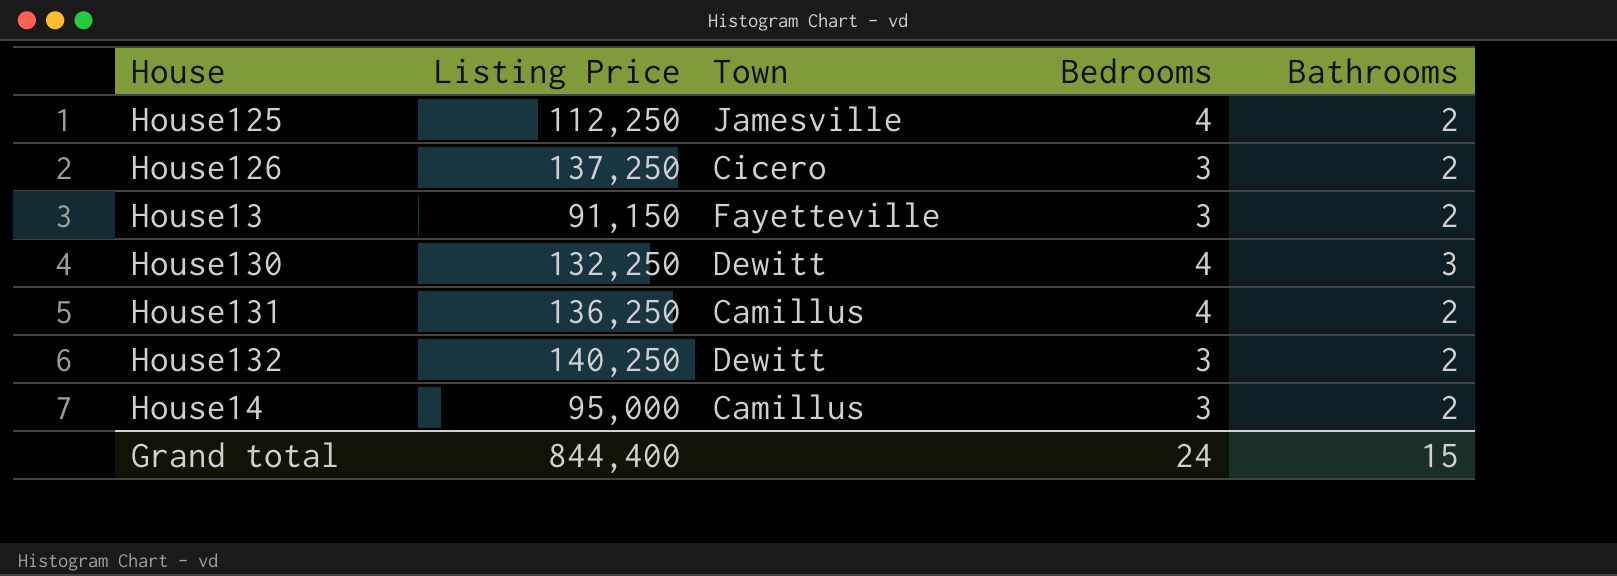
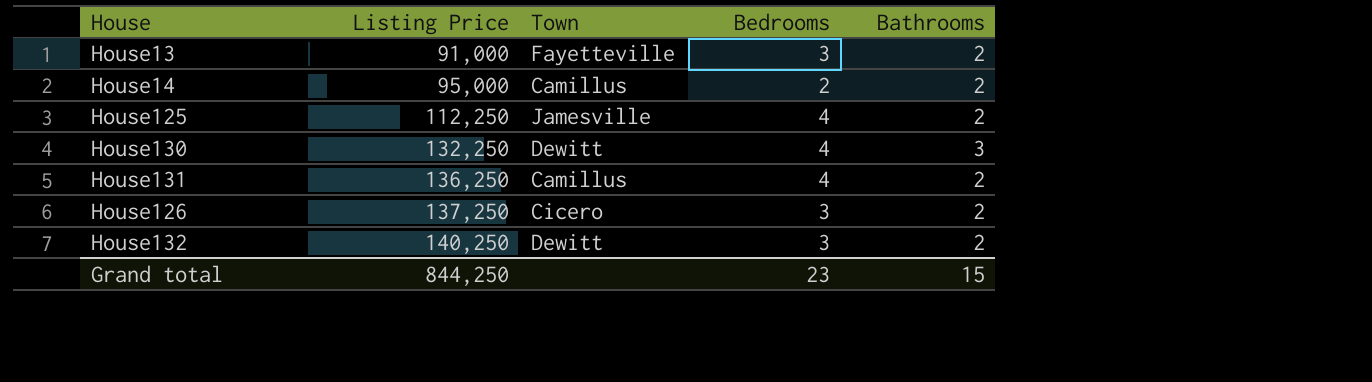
row order: none -> Listing Price ascending
House13 | Listing Price: 91,150 -> 91,000
House14 | Bedrooms: 3 -> 2
Grand total | Listing Price: 844,400 -> 844,250
Grand total | Bedrooms: 24 -> 23

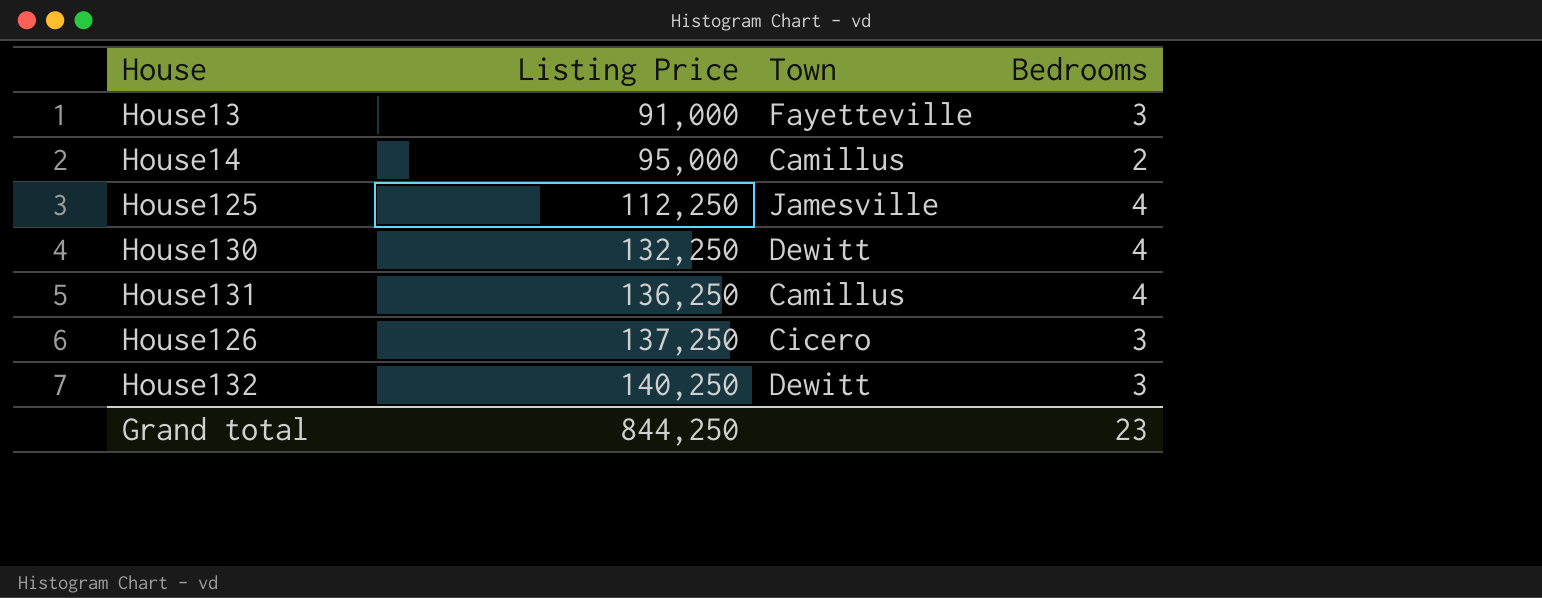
column Bathrooms | position: 5 -> none

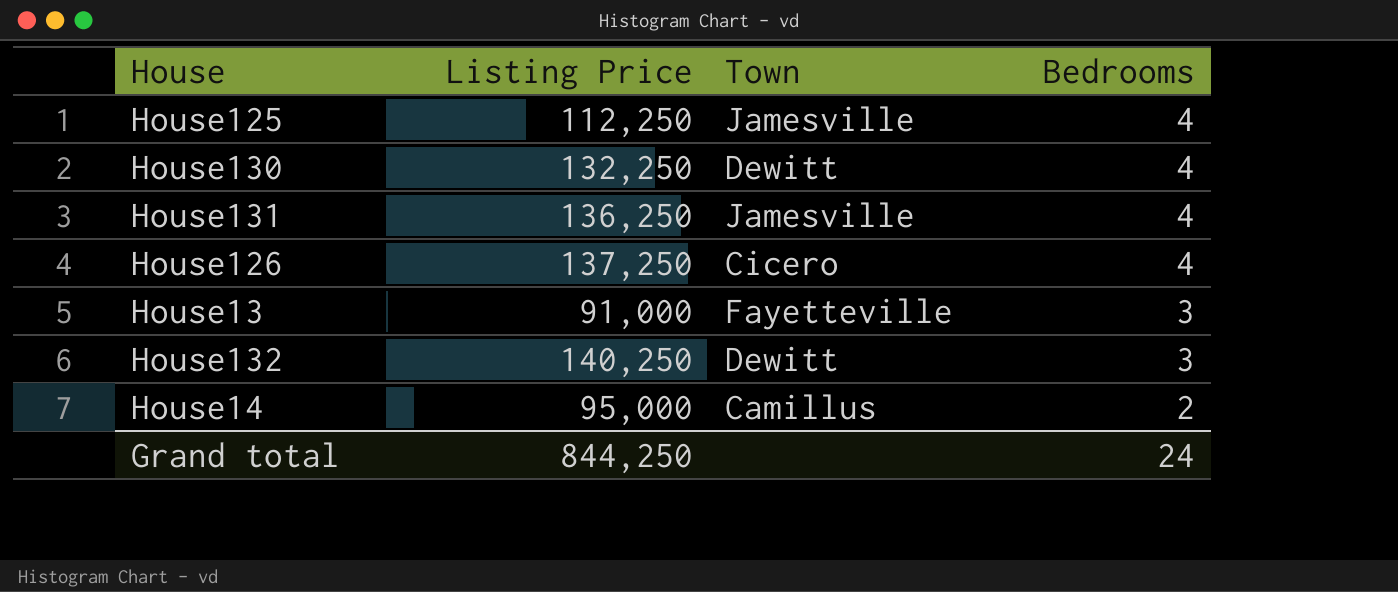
row order: Listing Price ascending -> Bedrooms descending
House131 | Town: Camillus -> Jamesville
House126 | Bedrooms: 3 -> 4
Grand total | Bedrooms: 23 -> 24

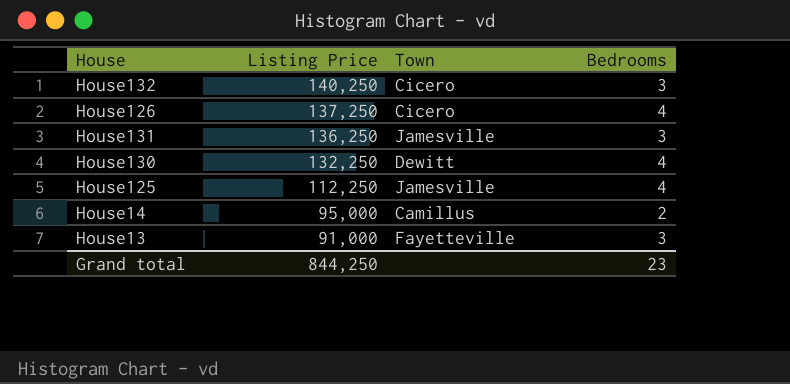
row order: Bedrooms descending -> Listing Price descending
House132 | Town: Dewitt -> Cicero
House131 | Bedrooms: 4 -> 3
Grand total | Bedrooms: 24 -> 23

